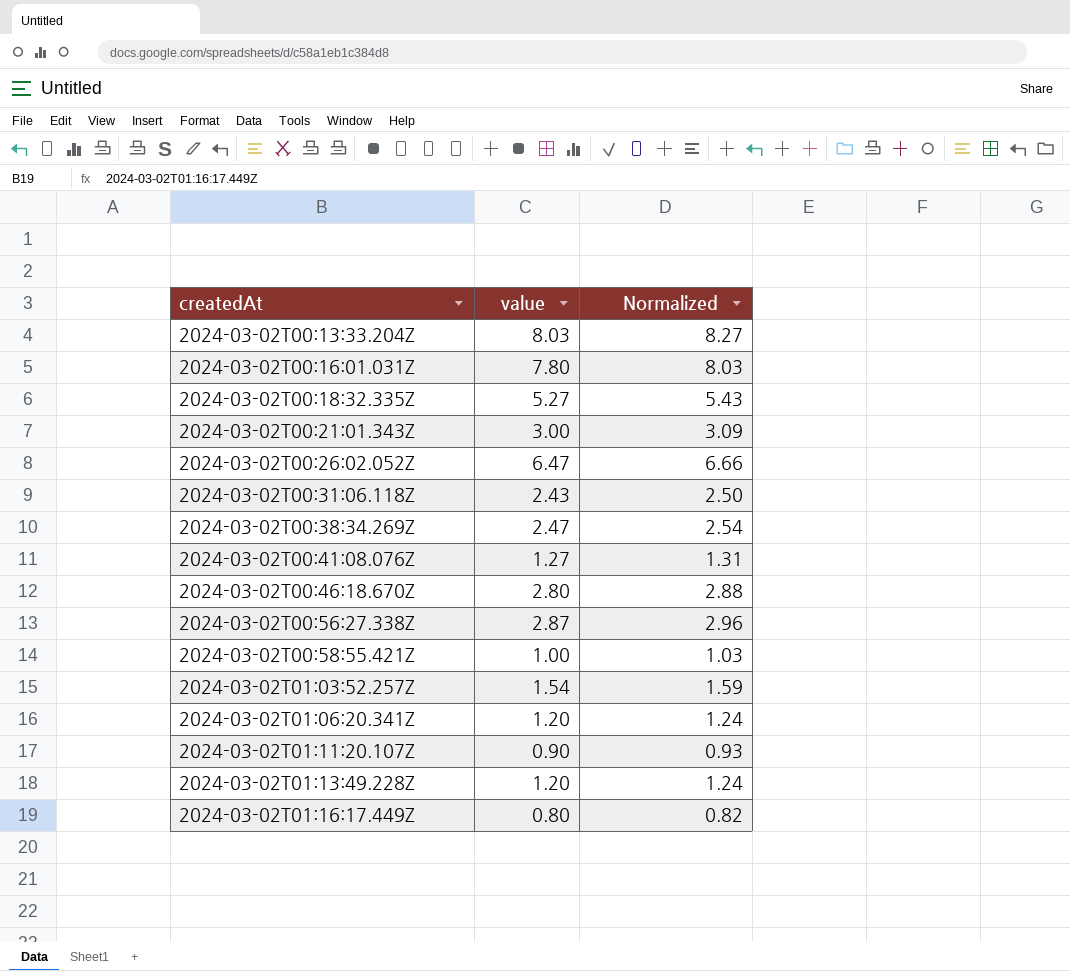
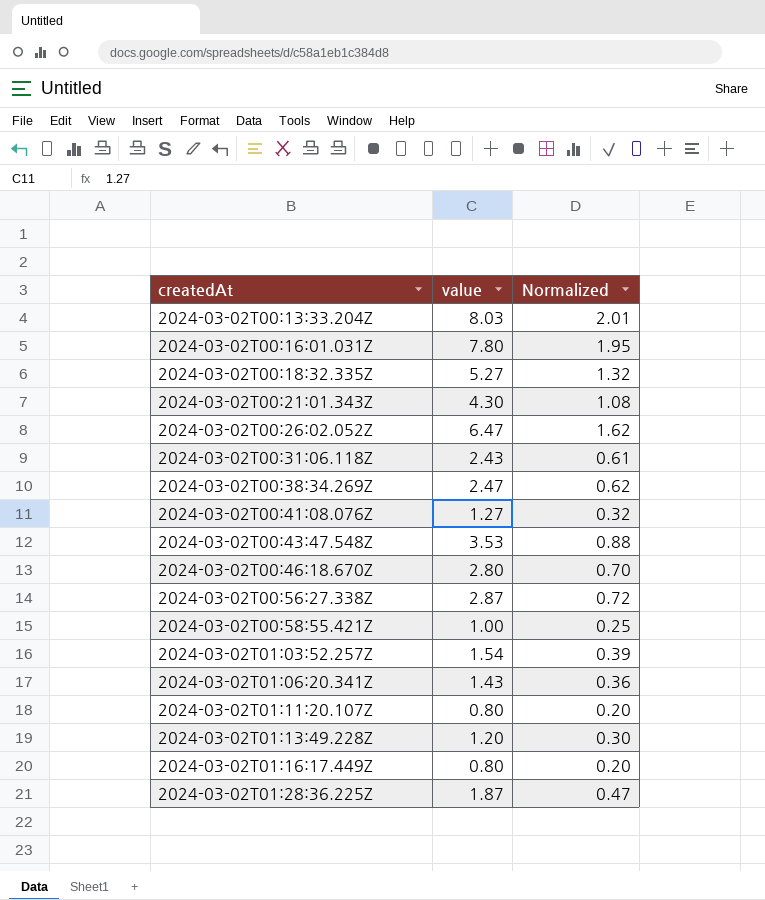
column Normalized | formula: [value] * 1.03 -> [value] * 0.25
2024-03-02T00:21:01.343Z | value: 3.00 -> 4.30
row 2024-03-02T00:43:47.548Z: none -> 3.53 | 0.88
2024-03-02T01:06:20.341Z | value: 1.20 -> 1.43
2024-03-02T01:11:20.107Z | value: 0.90 -> 0.80
row 2024-03-02T01:28:36.225Z: none -> 1.87 | 0.47

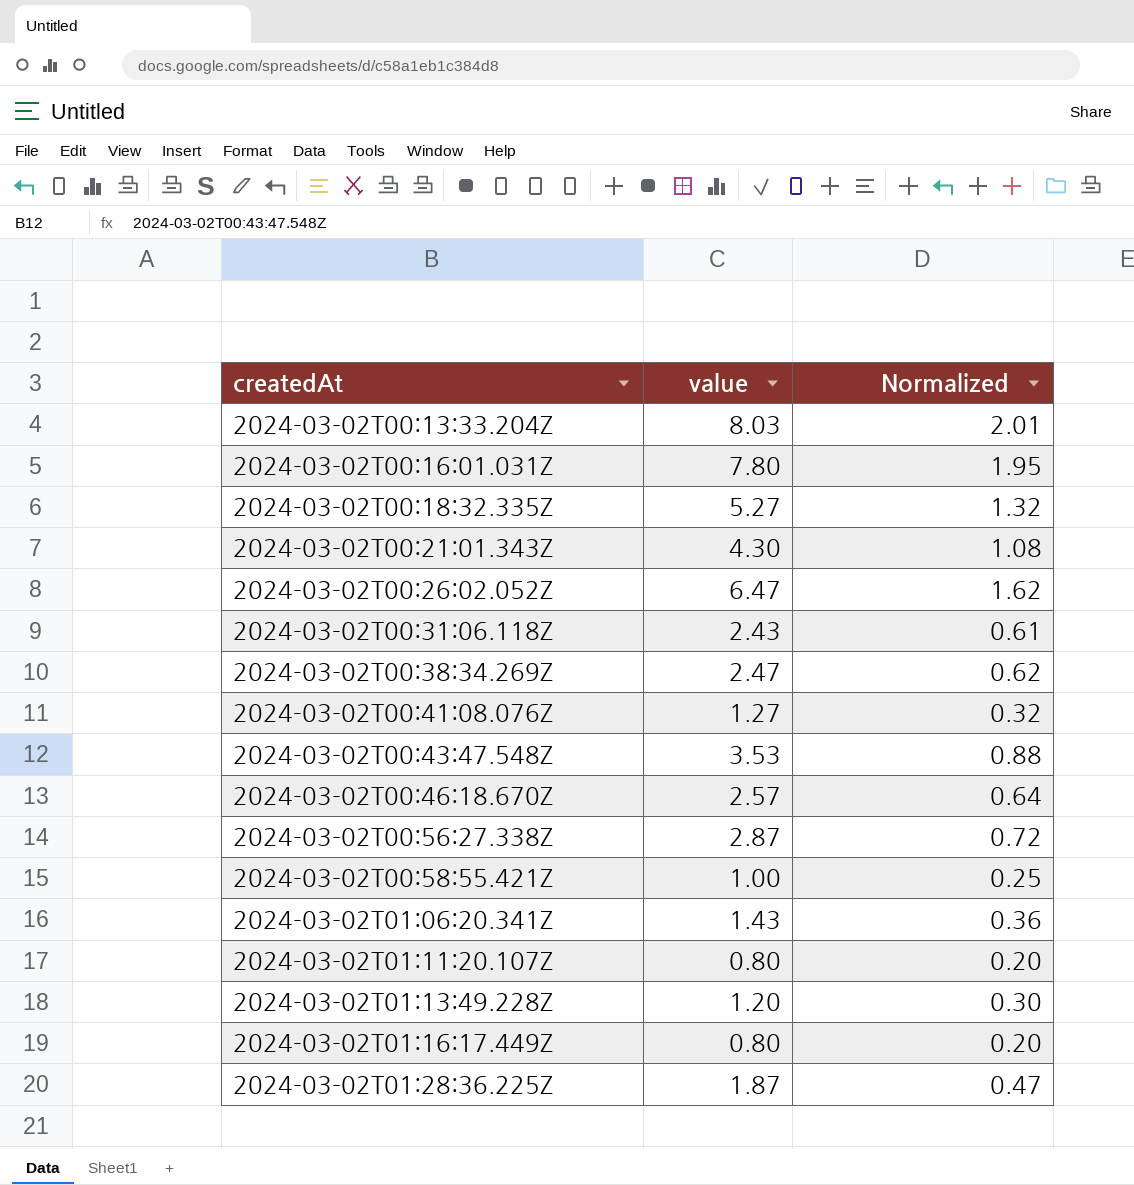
row 2024-03-02T01:03:52.257Z: 1.54 | 0.39 -> none
2024-03-02T00:46:18.670Z | value: 2.80 -> 2.57
2024-03-02T00:46:18.670Z | Normalized: 0.70 -> 0.64

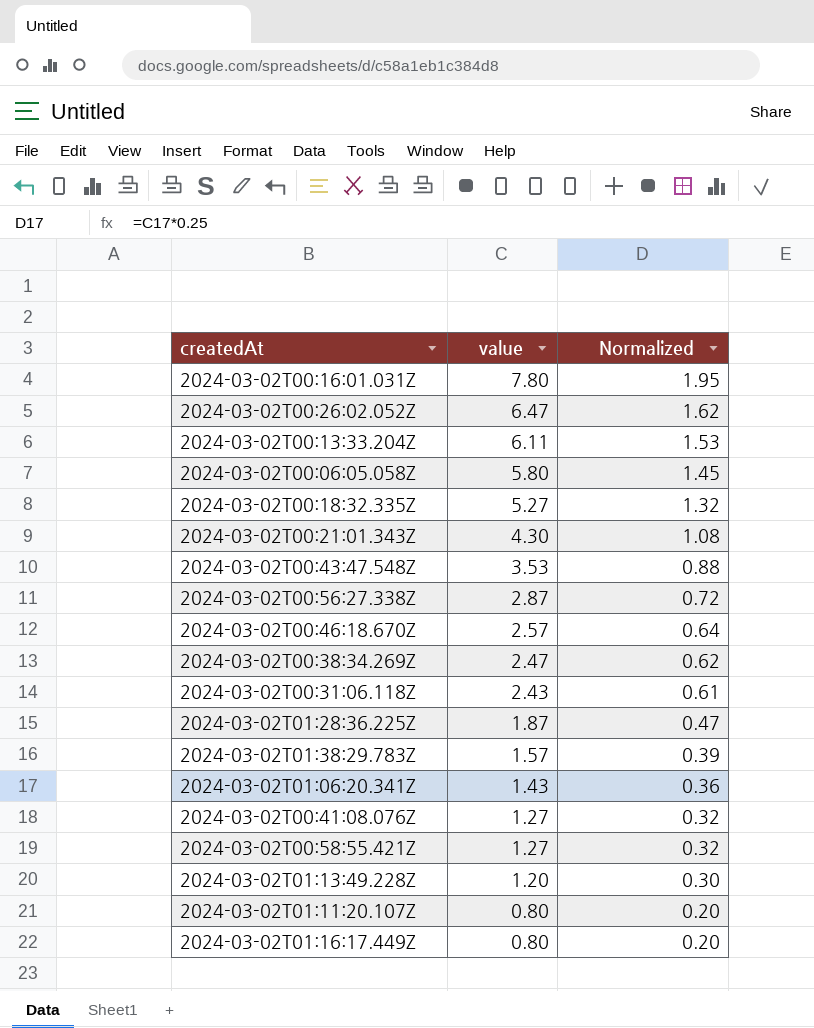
row order: createdAt ascending -> value descending
2024-03-02T00:13:33.204Z | value: 8.03 -> 6.11
2024-03-02T00:13:33.204Z | Normalized: 2.01 -> 1.53
row 2024-03-02T00:06:05.058Z: none -> 5.80 | 1.45
row 2024-03-02T01:38:29.783Z: none -> 1.57 | 0.39
2024-03-02T00:58:55.421Z | value: 1.00 -> 1.27
2024-03-02T00:58:55.421Z | Normalized: 0.25 -> 0.32

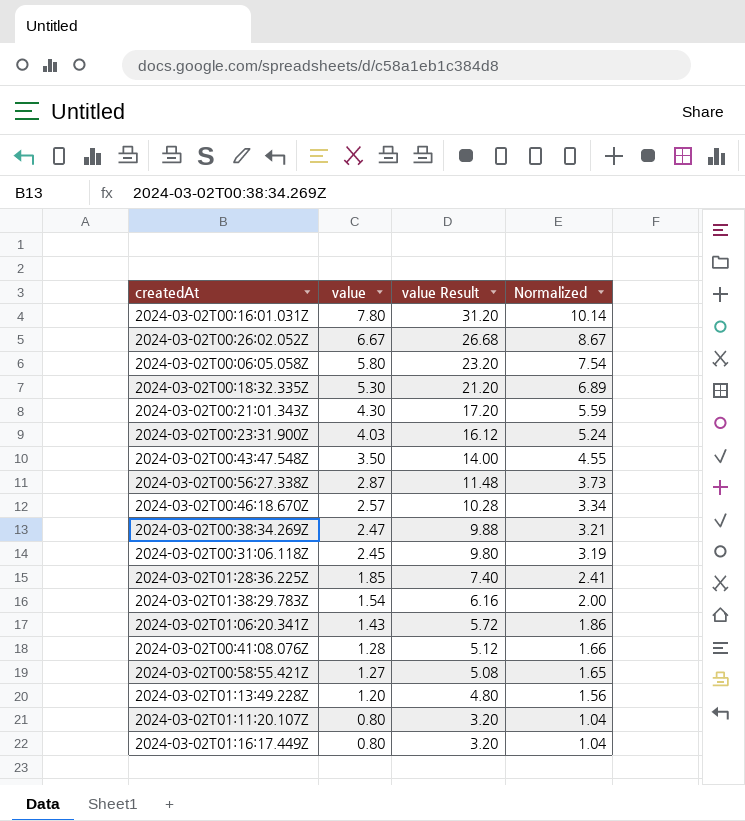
column value Result | formula: none -> [value] * 4
column Normalized | formula: [value] * 0.25 -> [value] * 1.3
row 2024-03-02T00:13:33.204Z: 6.11 | 1.53 -> none
2024-03-02T00:26:02.052Z | value: 6.47 -> 6.67
2024-03-02T00:18:32.335Z | value: 5.27 -> 5.30
row 2024-03-02T00:23:31.900Z: none -> 4.03 | 16.12 | 5.24
2024-03-02T00:43:47.548Z | value: 3.53 -> 3.50
2024-03-02T00:31:06.118Z | value: 2.43 -> 2.45
2024-03-02T01:28:36.225Z | value: 1.87 -> 1.85
2024-03-02T01:38:29.783Z | value: 1.57 -> 1.54
2024-03-02T00:41:08.076Z | value: 1.27 -> 1.28

